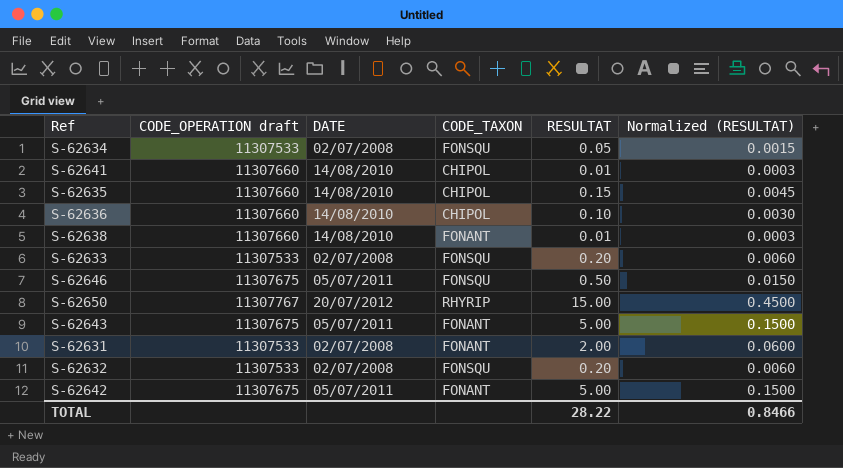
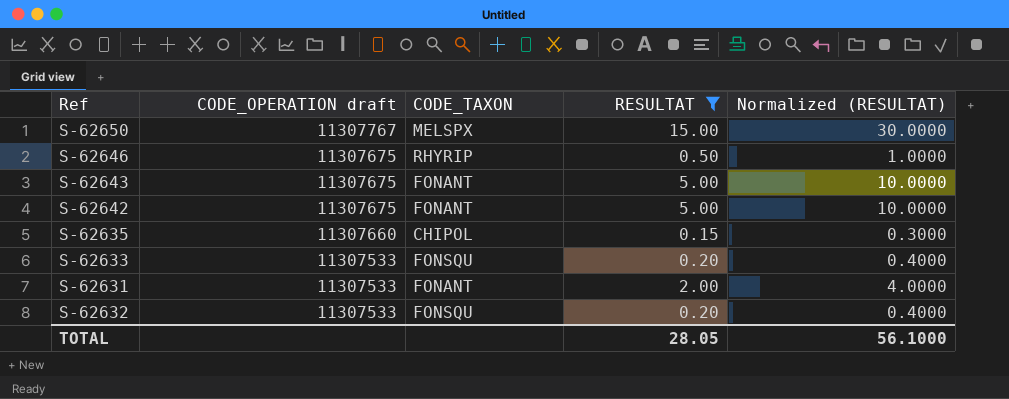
filter: none -> RESULTAT >= 0.15
row order: none -> CODE_OPERATION draft descending
column DATE | position: 3 -> none
column Normalized (RESULTAT) | formula: [RESULTAT] * 0.03 -> [RESULTAT] * 2
S-62650 | CODE_TAXON: RHYRIP -> MELSPX
S-62646 | CODE_TAXON: FONSQU -> RHYRIP
TOTAL | RESULTAT: 28.22 -> 28.05
TOTAL | Normalized (RESULTAT): 0.8466 -> 56.1000

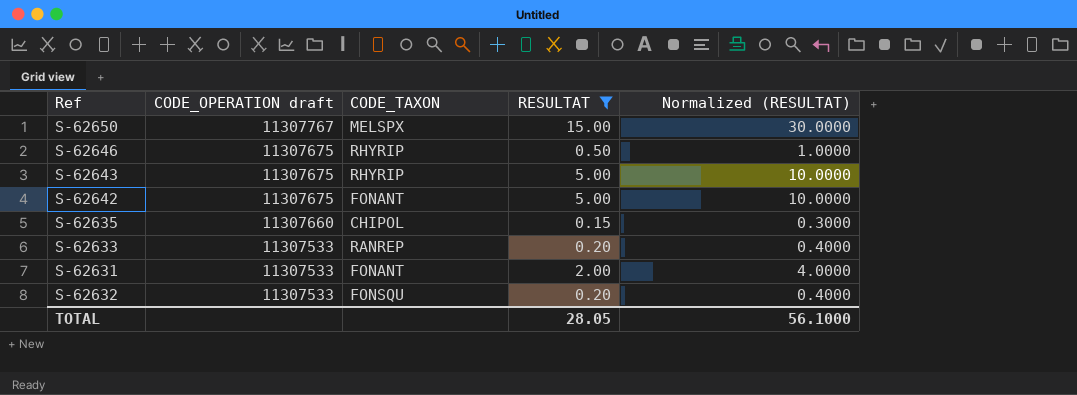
S-62643 | CODE_TAXON: FONANT -> RHYRIP
S-62633 | CODE_TAXON: FONSQU -> RANREP

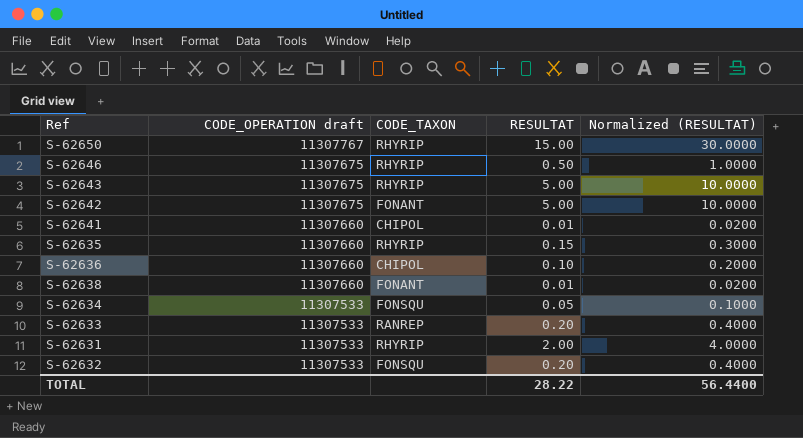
filter: RESULTAT >= 0.15 -> none
S-62650 | CODE_TAXON: MELSPX -> RHYRIP
S-62635 | CODE_TAXON: CHIPOL -> RHYRIP
S-62631 | CODE_TAXON: FONANT -> RHYRIP
TOTAL | RESULTAT: 28.05 -> 28.22
TOTAL | Normalized (RESULTAT): 56.1000 -> 56.4400

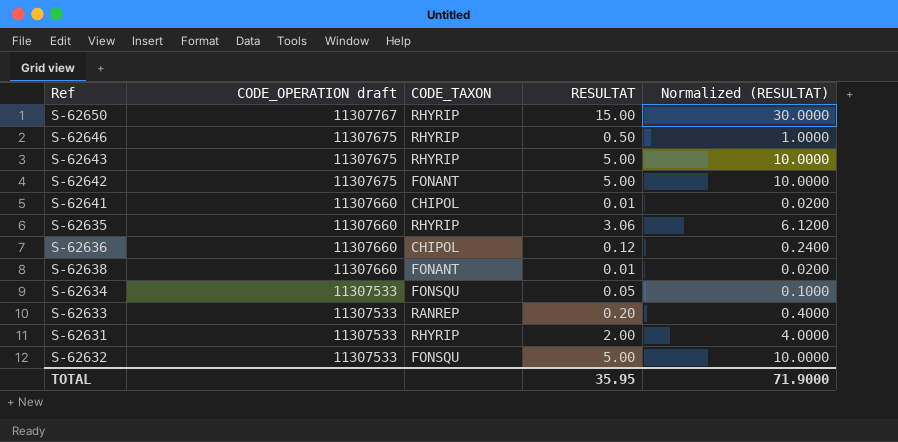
S-62635 | RESULTAT: 0.15 -> 3.06
S-62635 | Normalized (RESULTAT): 0.3000 -> 6.1200
S-62636 | RESULTAT: 0.10 -> 0.12
S-62636 | Normalized (RESULTAT): 0.2000 -> 0.2400
S-62632 | RESULTAT: 0.20 -> 5.00
S-62632 | Normalized (RESULTAT): 0.4000 -> 10.0000
TOTAL | RESULTAT: 28.22 -> 35.95
TOTAL | Normalized (RESULTAT): 56.4400 -> 71.9000

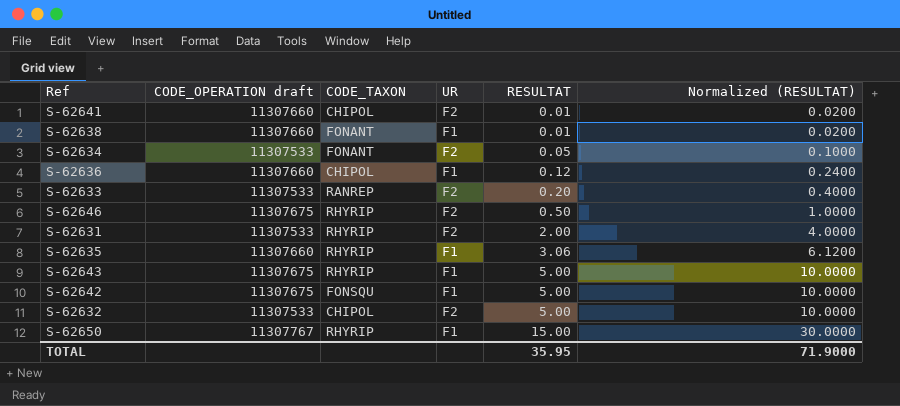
row order: CODE_OPERATION draft descending -> RESULTAT ascending
column UR | position: none -> 4
S-62634 | CODE_TAXON: FONSQU -> FONANT
S-62642 | CODE_TAXON: FONANT -> FONSQU
S-62632 | CODE_TAXON: FONSQU -> CHIPOL

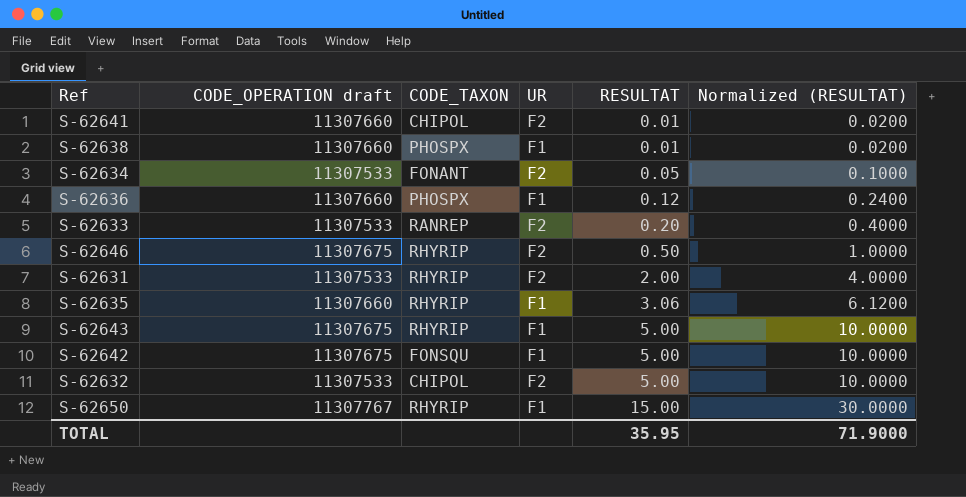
S-62638 | CODE_TAXON: FONANT -> PHOSPX
S-62636 | CODE_TAXON: CHIPOL -> PHOSPX

